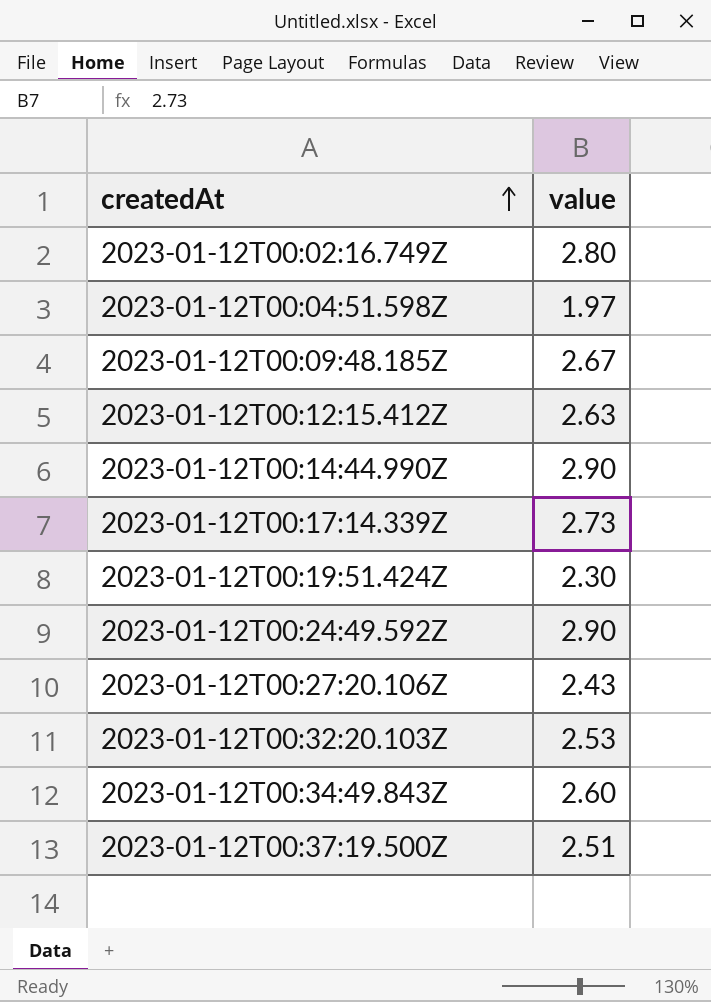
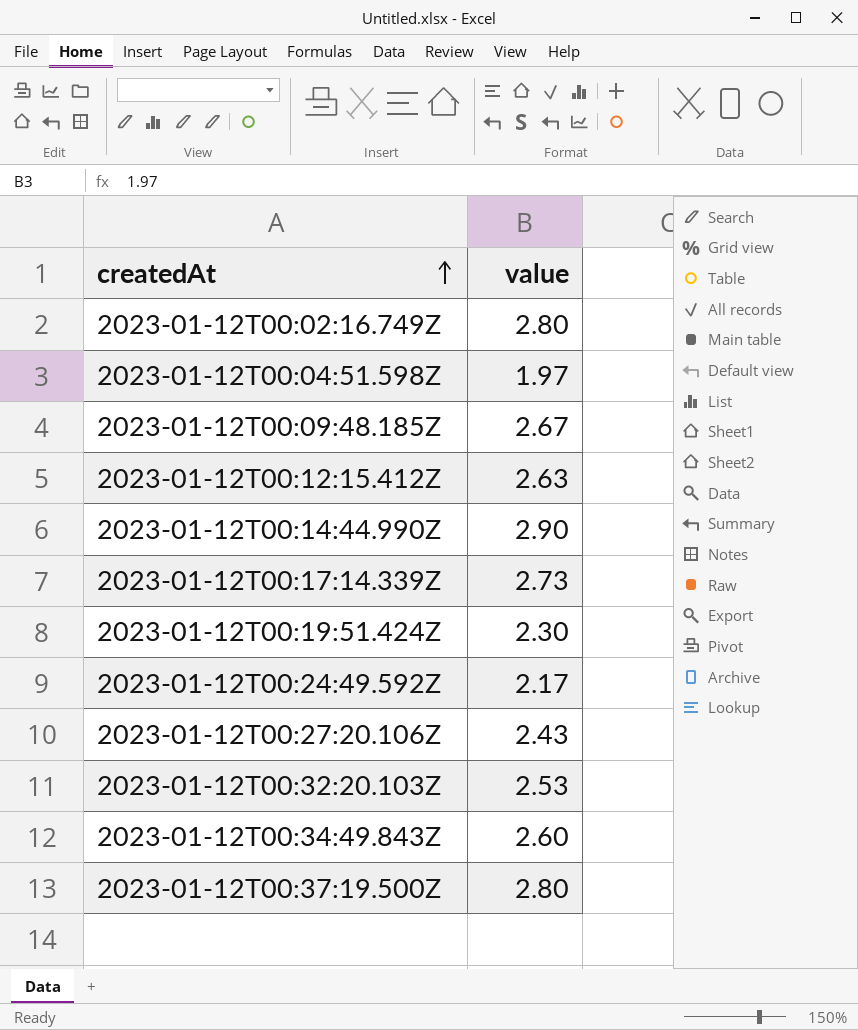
2023-01-12T00:24:49.592Z | value: 2.90 -> 2.17
2023-01-12T00:37:19.500Z | value: 2.51 -> 2.80

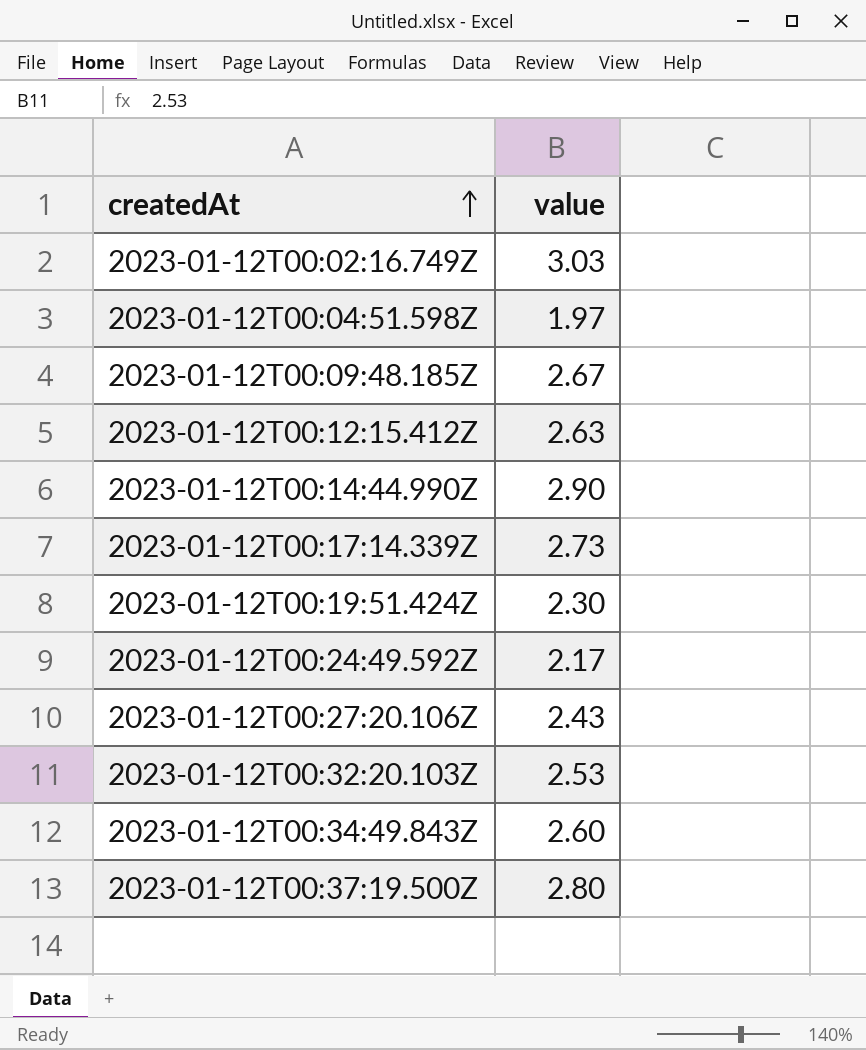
2023-01-12T00:02:16.749Z | value: 2.80 -> 3.03

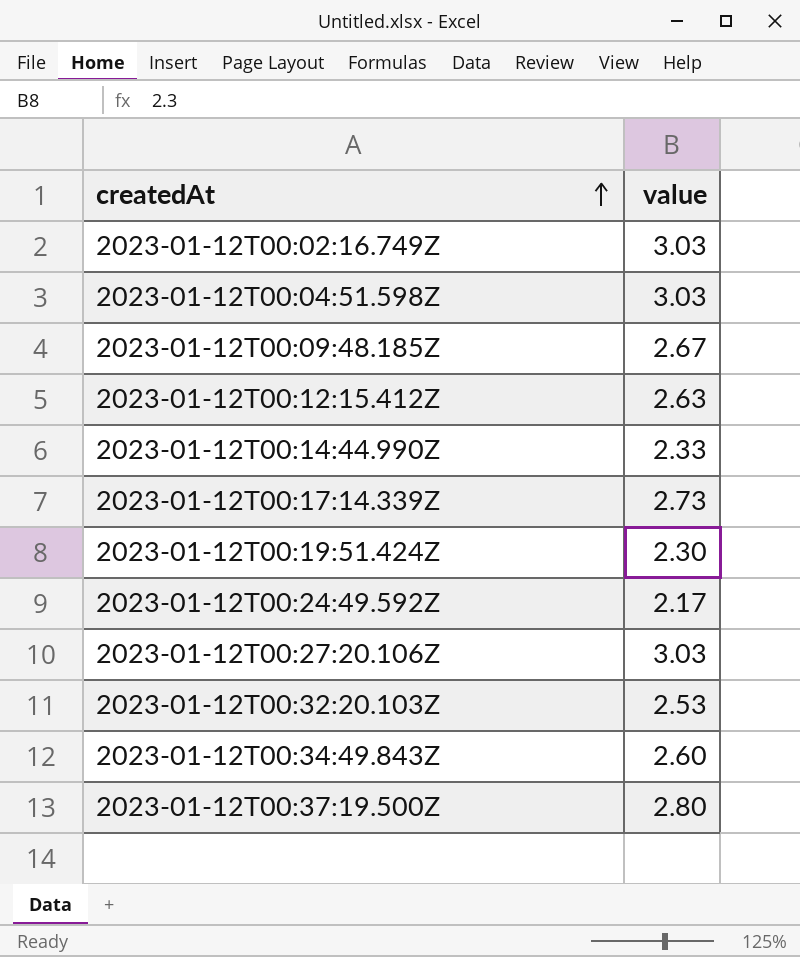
2023-01-12T00:04:51.598Z | value: 1.97 -> 3.03
2023-01-12T00:14:44.990Z | value: 2.90 -> 2.33
2023-01-12T00:27:20.106Z | value: 2.43 -> 3.03

